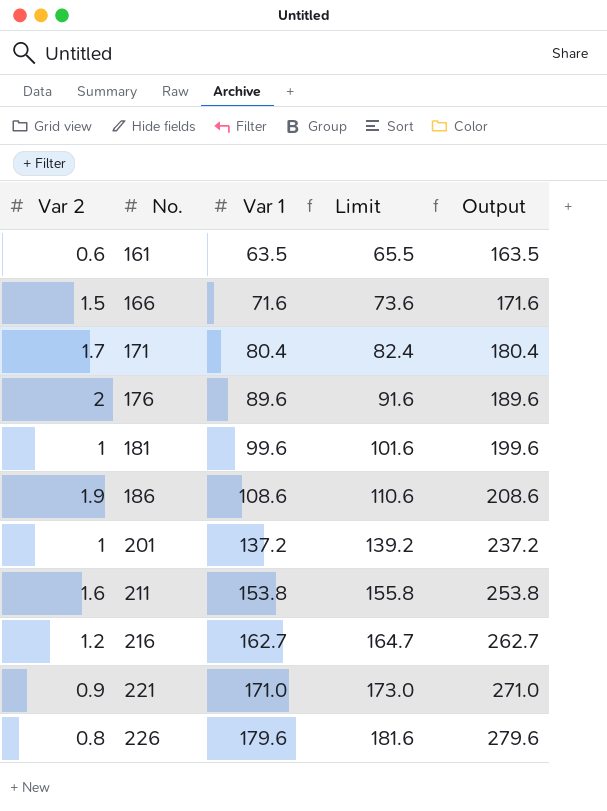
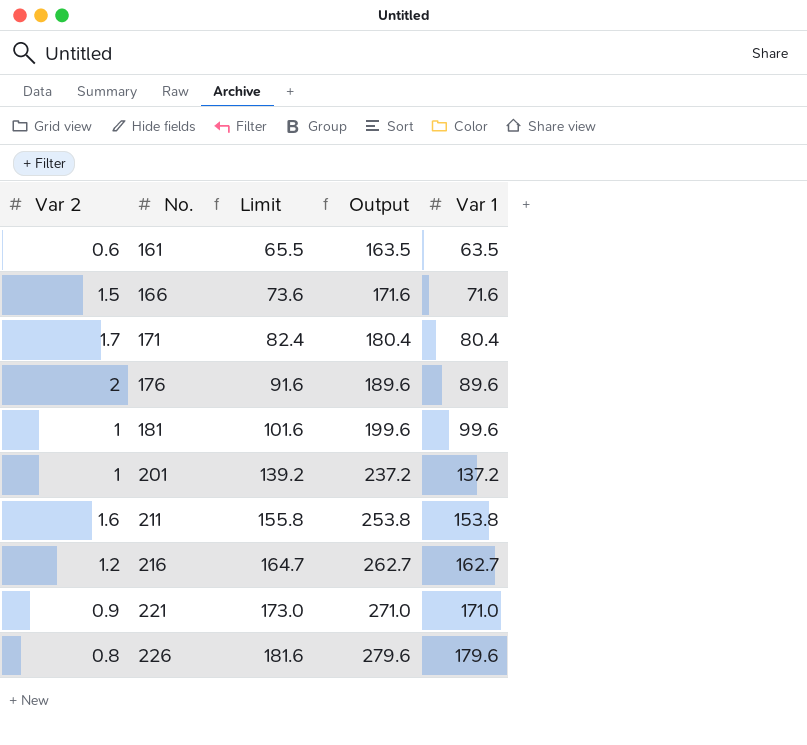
column Var 1 | position: 3 -> 5
row 186: 1.9 | 108.6 | 110.6 | 208.6 -> none

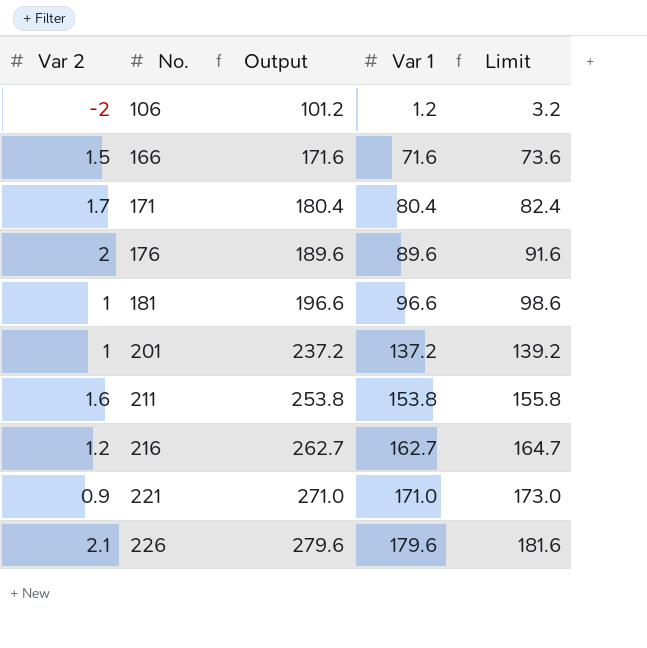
column Limit | position: 3 -> 5
row 161: 0.6 | 65.5 | 163.5 | 63.5 -> none
row 106: none -> -2 | 101.2 | 1.2 | 3.2
181 | Output: 199.6 -> 196.6
181 | Var 1: 99.6 -> 96.6
181 | Limit: 101.6 -> 98.6
226 | Var 2: 0.8 -> 2.1

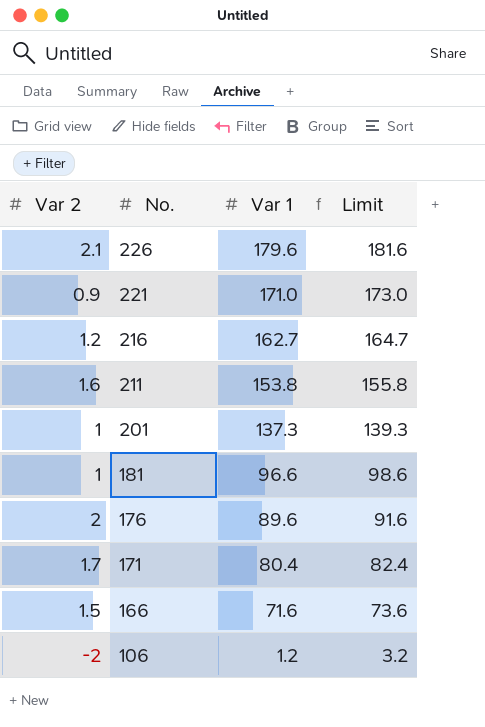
row order: No. ascending -> No. descending
column Output | formula: [Var 1] + 100 -> none
201 | Var 1: 137.2 -> 137.3
201 | Limit: 139.2 -> 139.3

